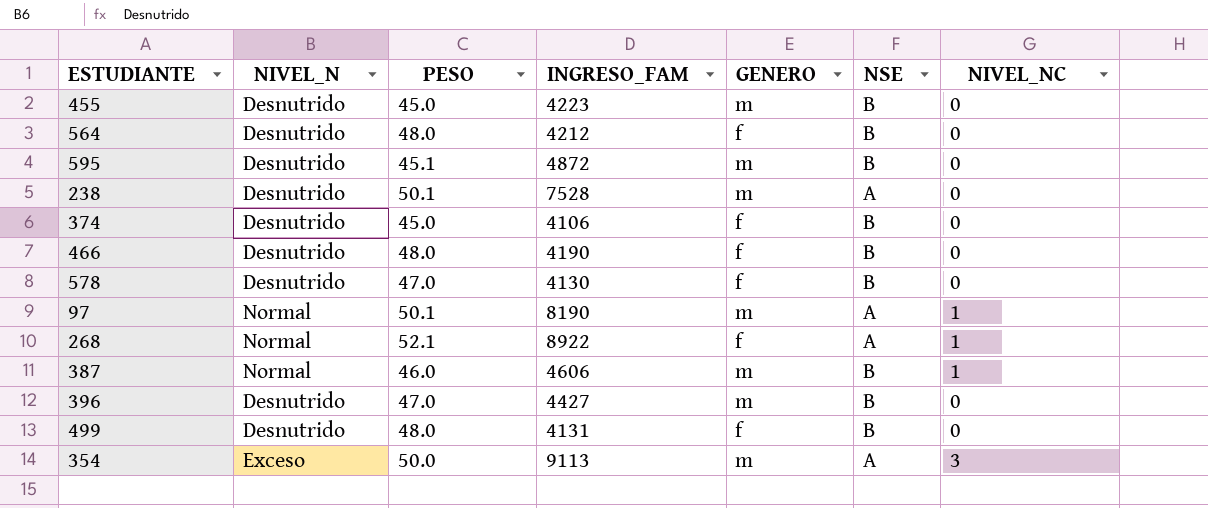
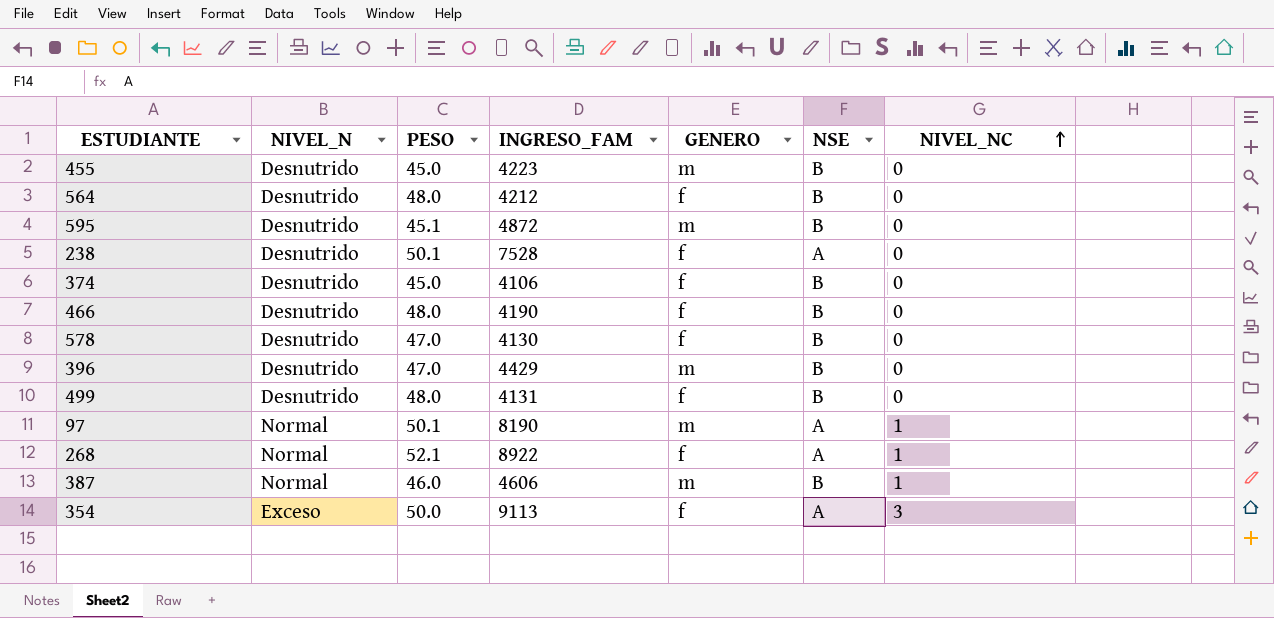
row order: none -> NIVEL_NC ascending
238 | GENERO: m -> f
396 | INGRESO_FAM: 4427 -> 4429
354 | GENERO: m -> f

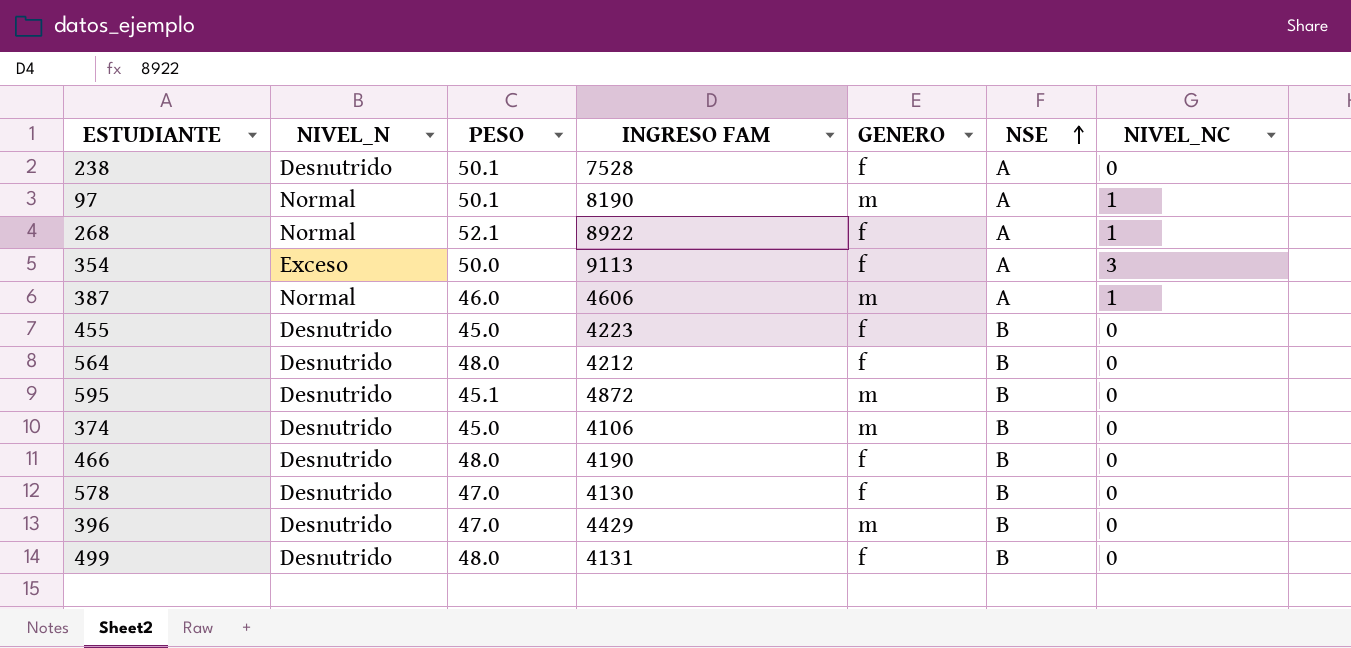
row order: NIVEL_NC ascending -> NSE ascending
column name: INGRESO_FAM -> INGRESO FAM
387 | NSE: B -> A
455 | GENERO: m -> f
374 | GENERO: f -> m

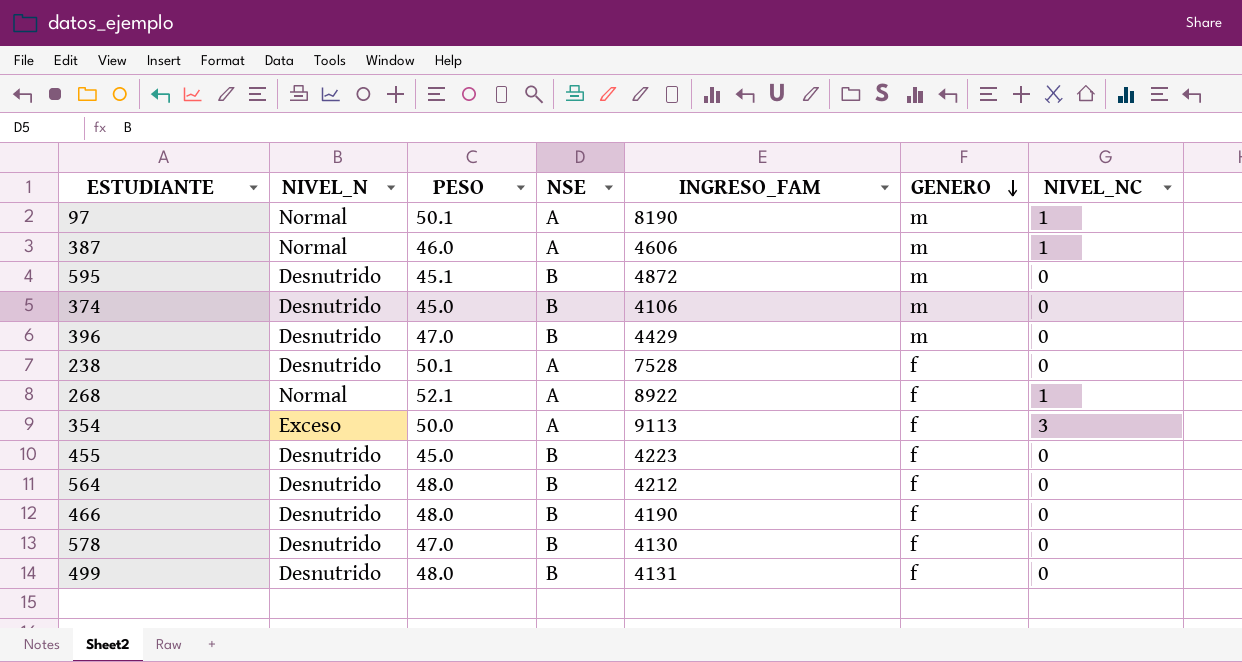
row order: NSE ascending -> GENERO descending
column NSE | position: 6 -> 4
column name: INGRESO FAM -> INGRESO_FAM

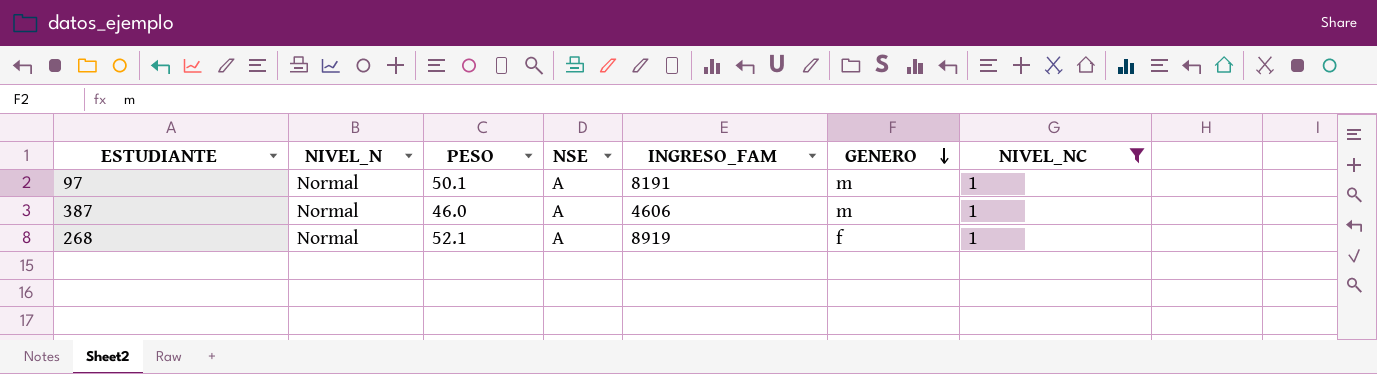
filter: none -> NIVEL_NC = 1
97 | INGRESO_FAM: 8190 -> 8191
268 | INGRESO_FAM: 8922 -> 8919

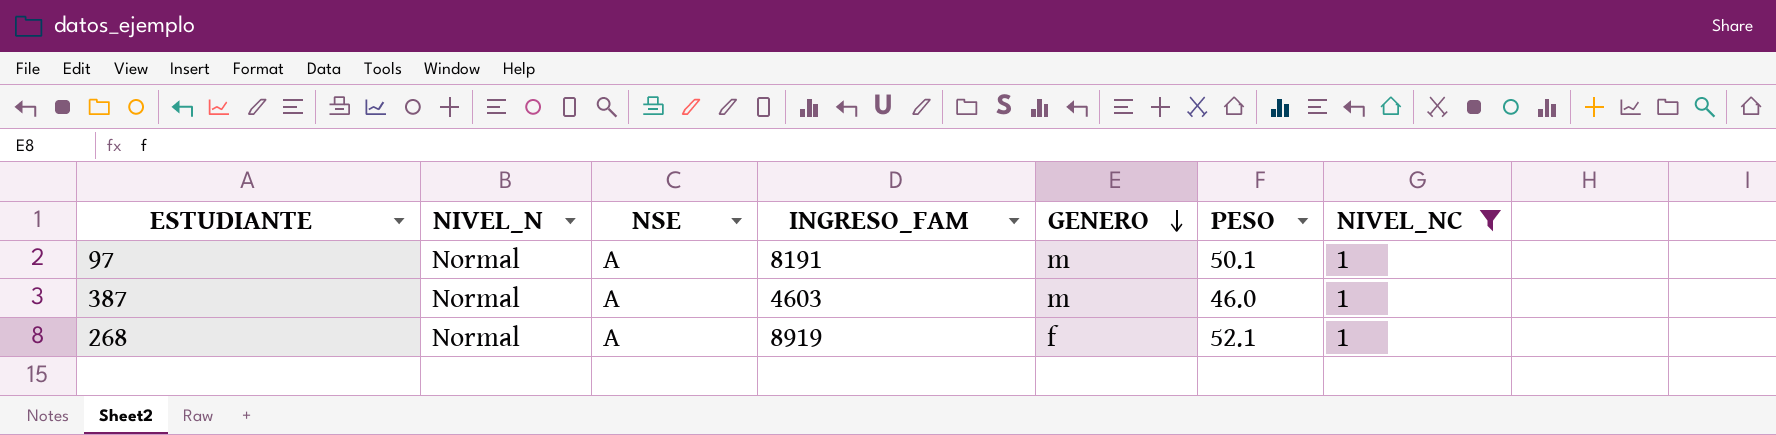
column PESO | position: 3 -> 6
387 | INGRESO_FAM: 4606 -> 4603

